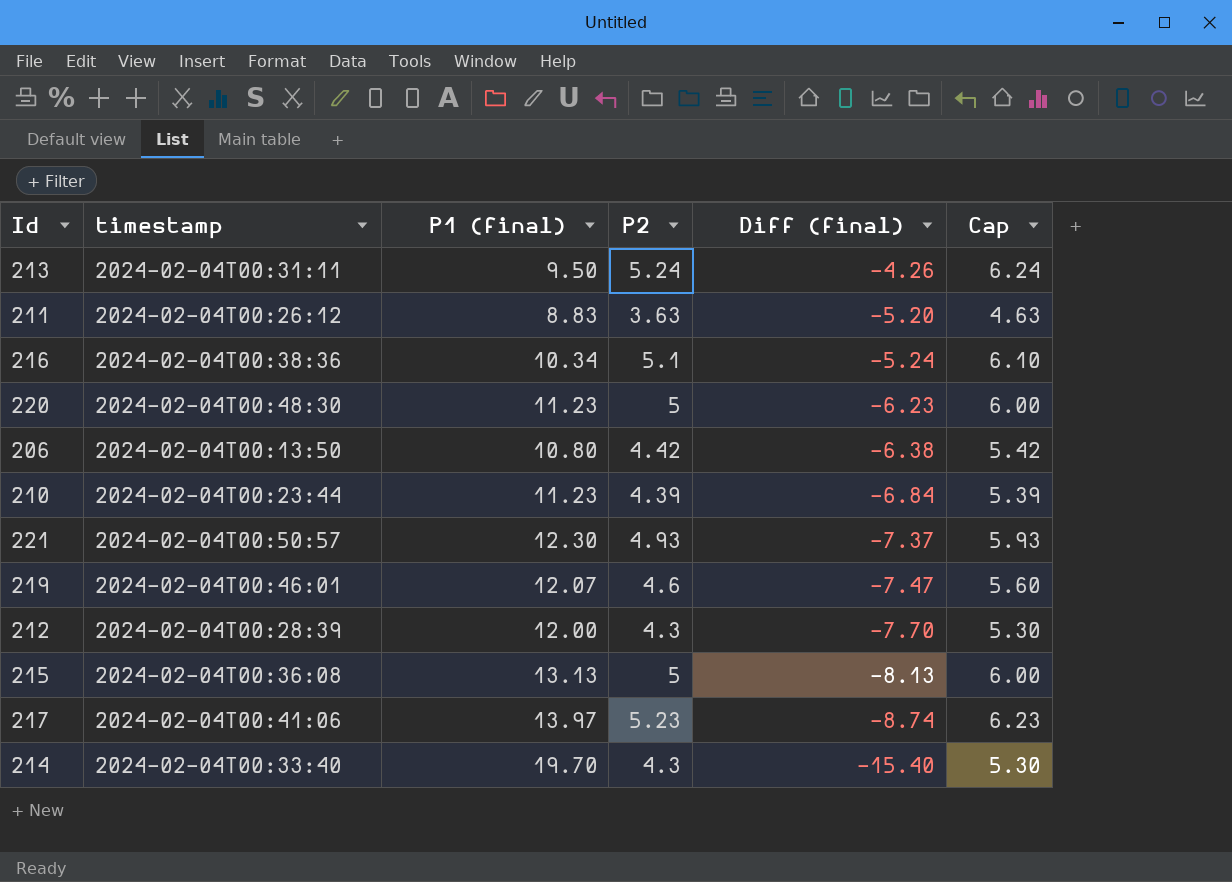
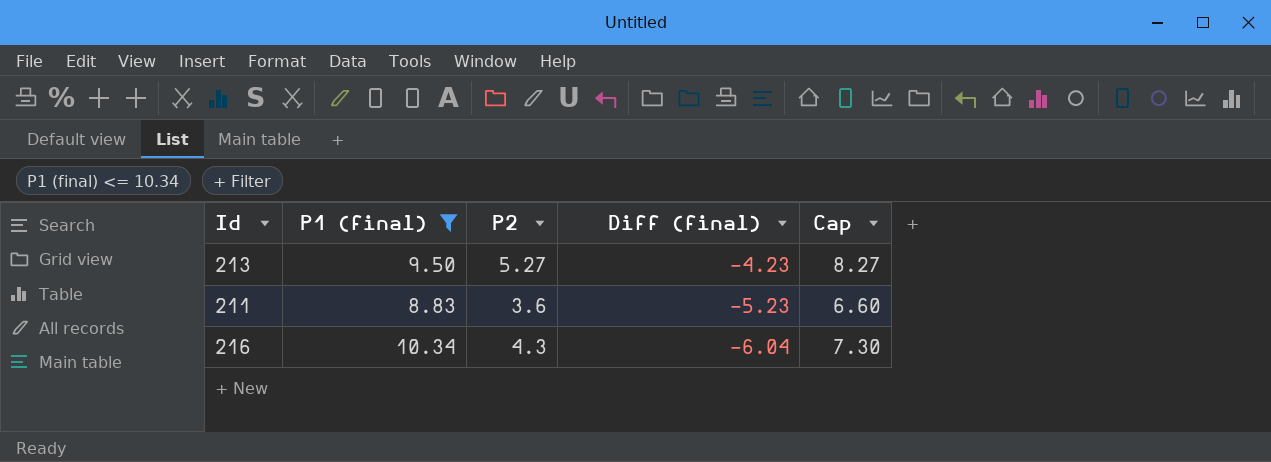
filter: none -> P1 (final) <= 10.34
column timestamp | position: 2 -> none
column Cap | formula: [P2] + 1 -> [P2] + 3
213 | P2: 5.24 -> 5.27
213 | Diff (final): -4.26 -> -4.23
211 | P2: 3.63 -> 3.6
211 | Diff (final): -5.20 -> -5.23
216 | P2: 5.1 -> 4.3
216 | Diff (final): -5.24 -> -6.04

